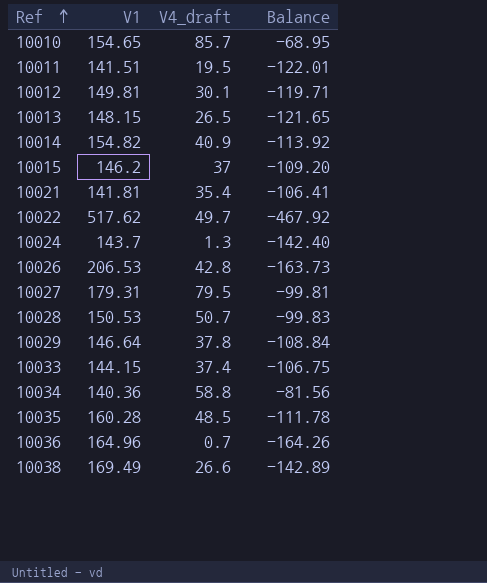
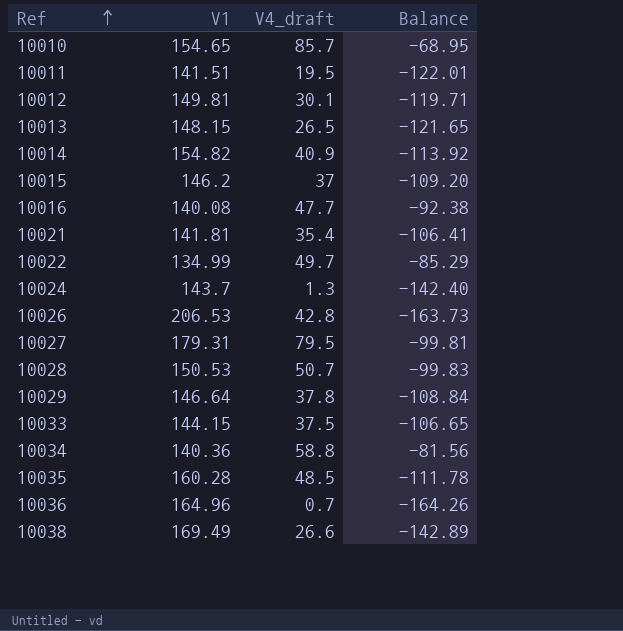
row 10016: none -> 140.08 | 47.7 | -92.38
10022 | V1: 517.62 -> 134.99
10022 | Balance: -467.92 -> -85.29
10033 | V4_draft: 37.4 -> 37.5
10033 | Balance: -106.75 -> -106.65

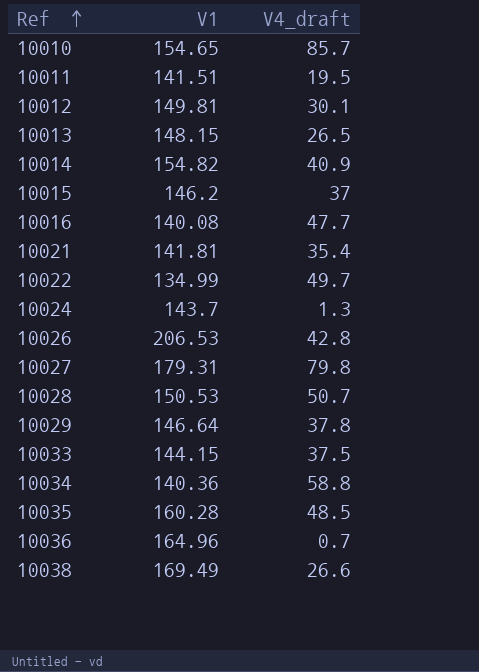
column Balance | formula: [V4_draft] - [V1] -> none
10027 | V4_draft: 79.5 -> 79.8

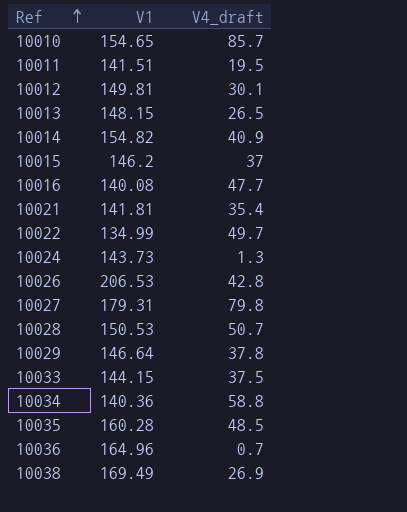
10024 | V1: 143.7 -> 143.73
10038 | V4_draft: 26.6 -> 26.9

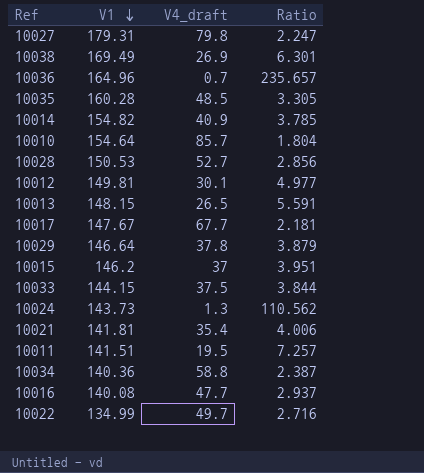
row order: Ref ascending -> V1 descending
column Ratio | formula: none -> [V1] / [V4_draft]
row 10026: 206.53 | 42.8 -> none
10010 | V1: 154.65 -> 154.64
10028 | V4_draft: 50.7 -> 52.7
row 10017: none -> 147.67 | 67.7 | 2.181

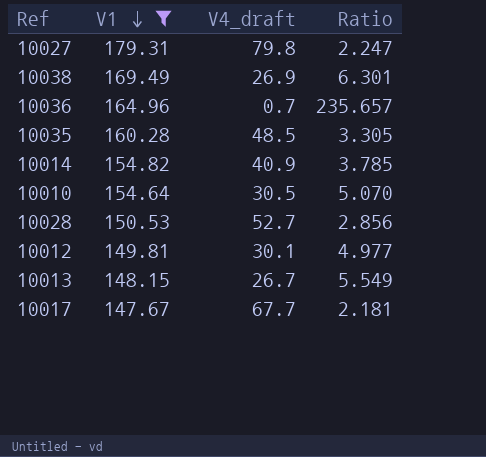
filter: none -> V1 >= 147.67
10010 | V4_draft: 85.7 -> 30.5
10010 | Ratio: 1.804 -> 5.070
10013 | V4_draft: 26.5 -> 26.7
10013 | Ratio: 5.591 -> 5.549

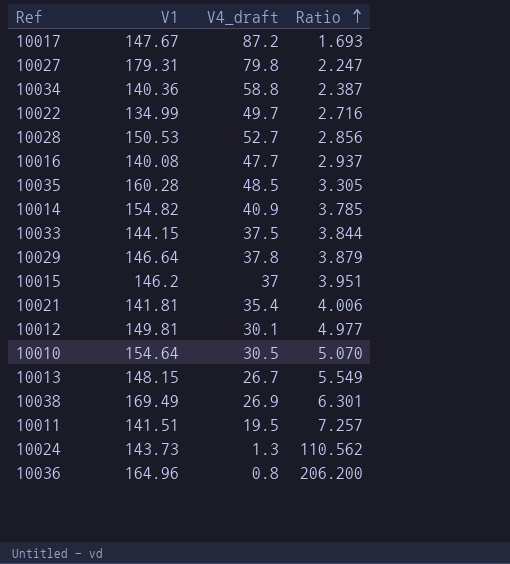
filter: V1 >= 147.67 -> none
row order: V1 descending -> Ratio ascending
10017 | V4_draft: 67.7 -> 87.2
10017 | Ratio: 2.181 -> 1.693
10036 | V4_draft: 0.7 -> 0.8
10036 | Ratio: 235.657 -> 206.200

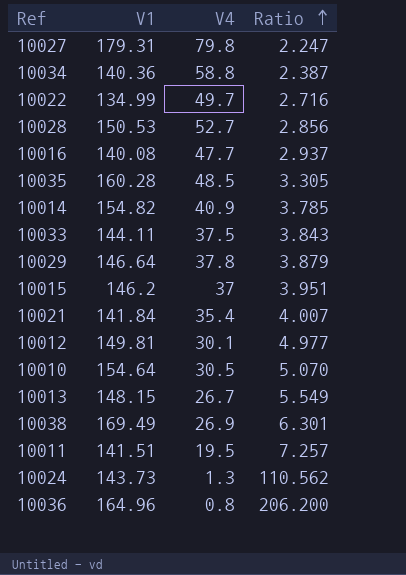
column name: V4_draft -> V4
row 10017: 147.67 | 87.2 | 1.693 -> none
10033 | V1: 144.15 -> 144.11
10033 | Ratio: 3.844 -> 3.843
10021 | V1: 141.81 -> 141.84
10021 | Ratio: 4.006 -> 4.007

